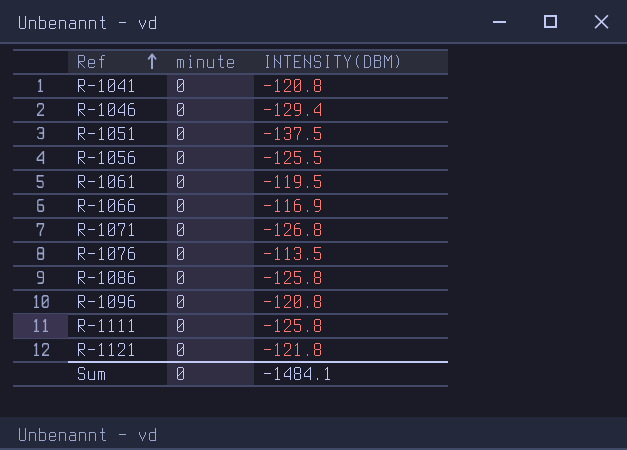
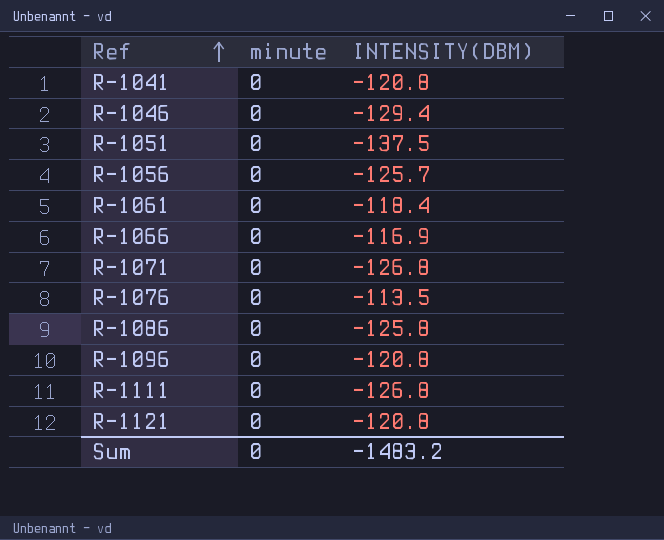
R-1056 | INTENSITY(DBM): -125.5 -> -125.7
R-1061 | INTENSITY(DBM): -119.5 -> -118.4
R-1111 | INTENSITY(DBM): -125.8 -> -126.8
R-1121 | INTENSITY(DBM): -121.8 -> -120.8
Sum | INTENSITY(DBM): -1484.1 -> -1483.2

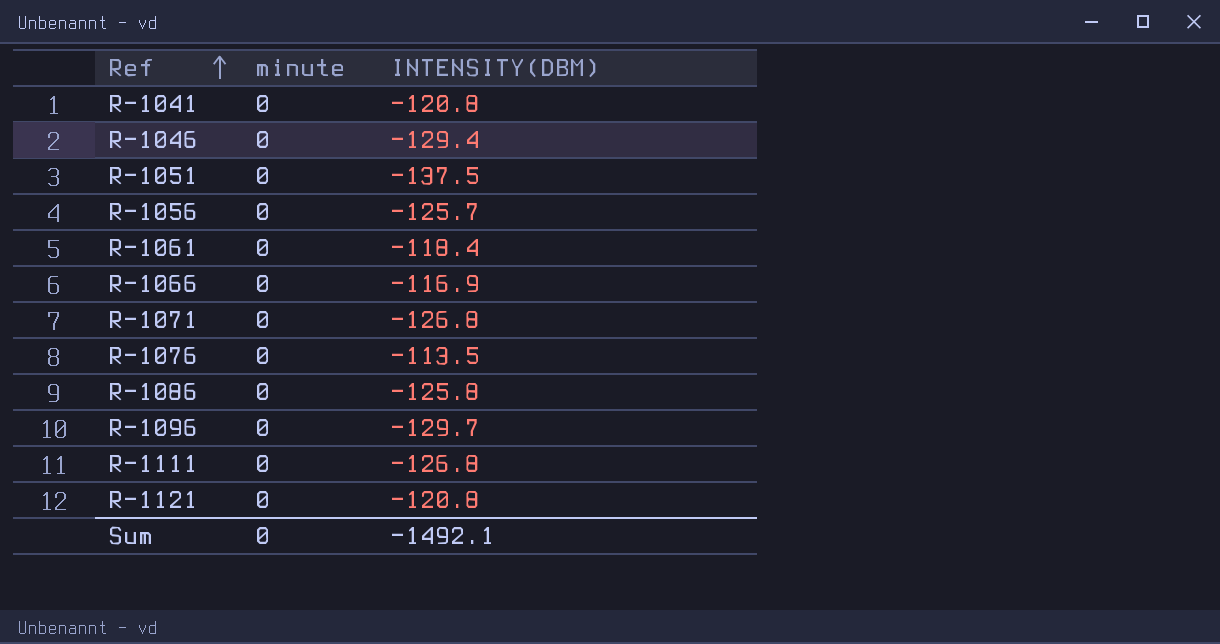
R-1096 | INTENSITY(DBM): -120.8 -> -129.7
Sum | INTENSITY(DBM): -1483.2 -> -1492.1

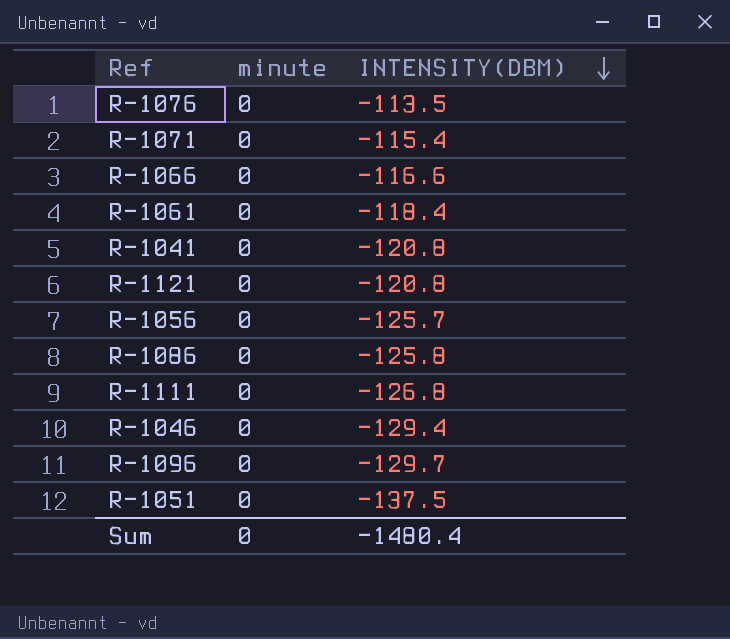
row order: Ref ascending -> INTENSITY(DBM) descending
R-1071 | INTENSITY(DBM): -126.8 -> -115.4
R-1066 | INTENSITY(DBM): -116.9 -> -116.6
Sum | INTENSITY(DBM): -1492.1 -> -1480.4

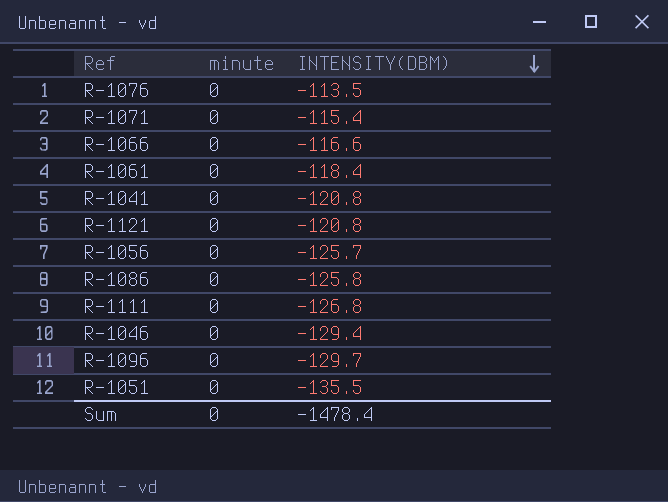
R-1051 | INTENSITY(DBM): -137.5 -> -135.5
Sum | INTENSITY(DBM): -1480.4 -> -1478.4

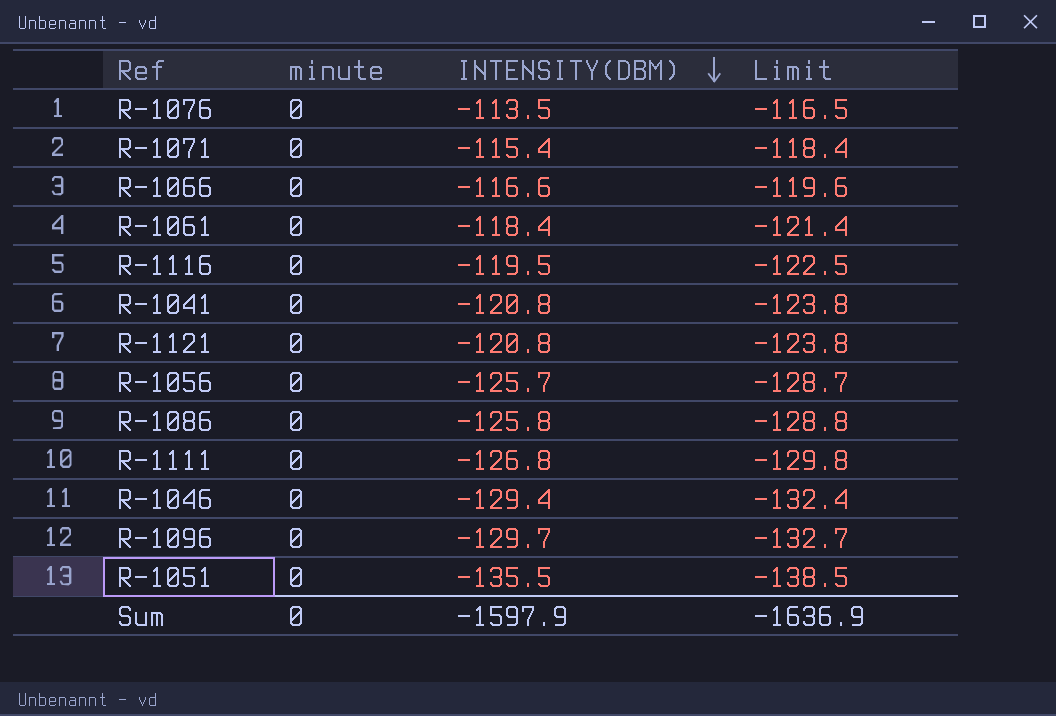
column Limit | formula: none -> [INTENSITY(DBM)] - 3
row R-1116: none -> 0 | -119.5 | -122.5
Sum | INTENSITY(DBM): -1478.4 -> -1597.9

